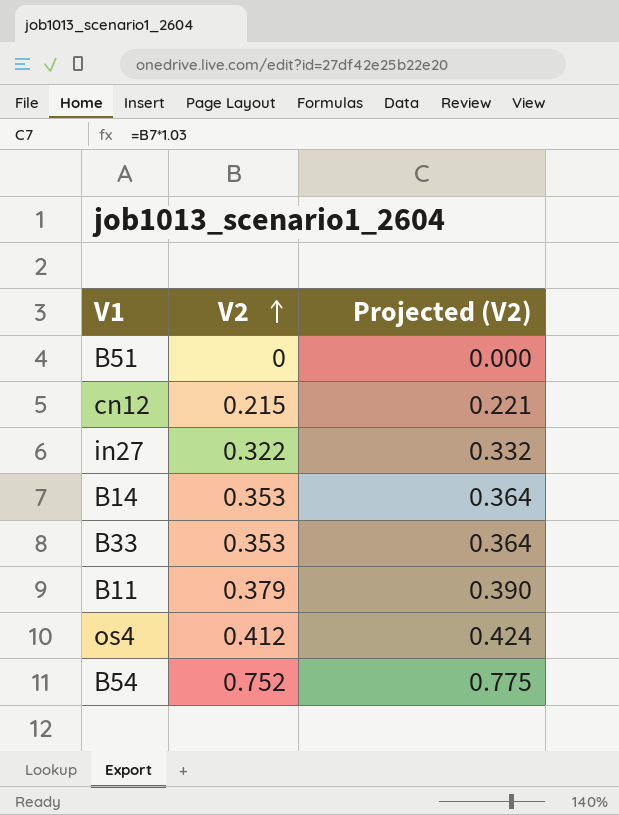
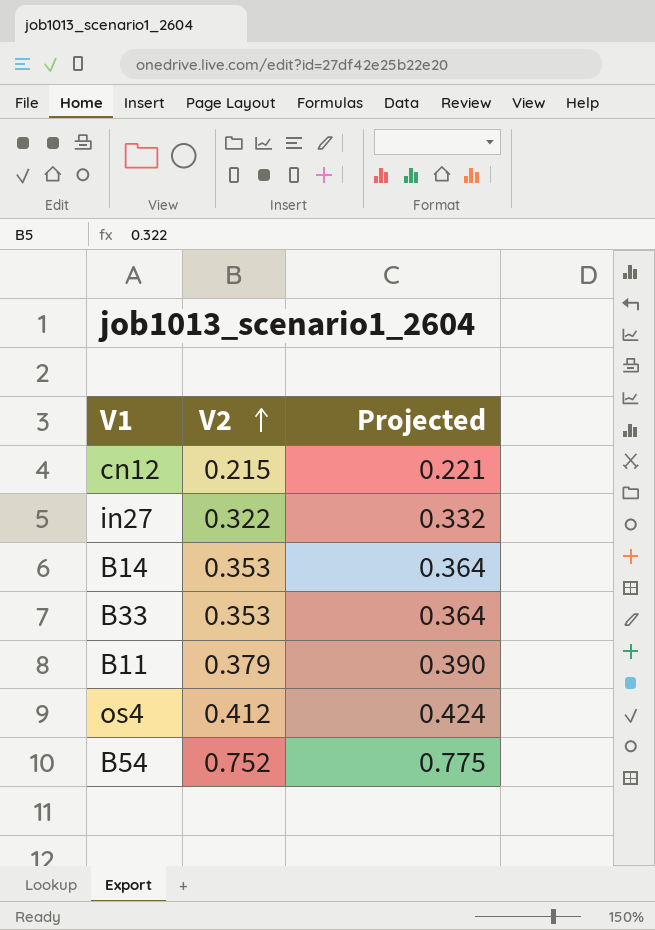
column name: Projected (V2) -> Projected
row B51: 0 | 0.000 -> none

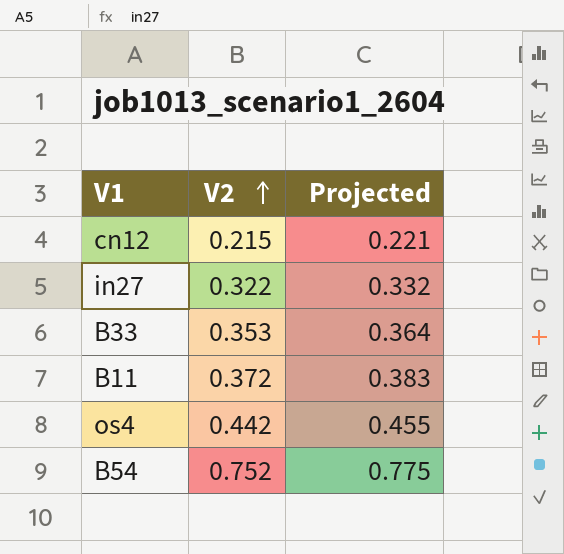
row B14: 0.353 | 0.364 -> none
B11 | V2: 0.379 -> 0.372
B11 | Projected: 0.390 -> 0.383
os4 | V2: 0.412 -> 0.442
os4 | Projected: 0.424 -> 0.455

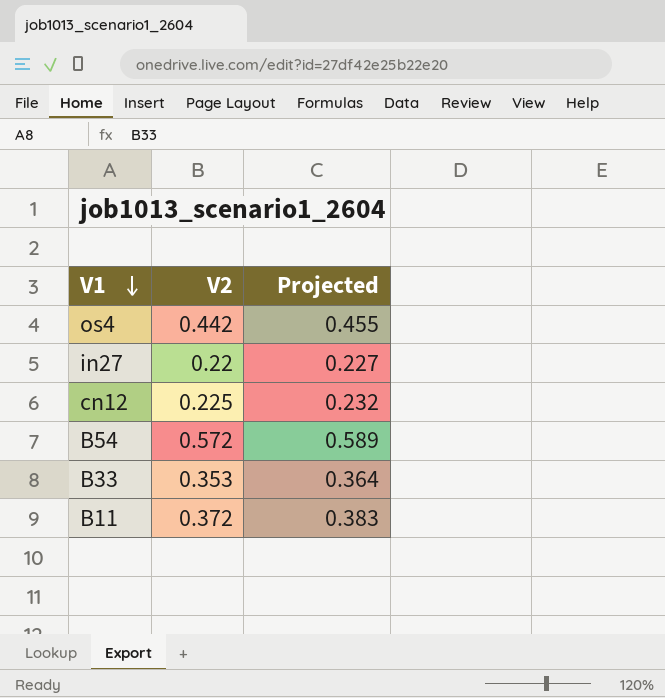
row order: V2 ascending -> V1 descending
in27 | V2: 0.322 -> 0.22
in27 | Projected: 0.332 -> 0.227
cn12 | V2: 0.215 -> 0.225
cn12 | Projected: 0.221 -> 0.232
B54 | V2: 0.752 -> 0.572
B54 | Projected: 0.775 -> 0.589

